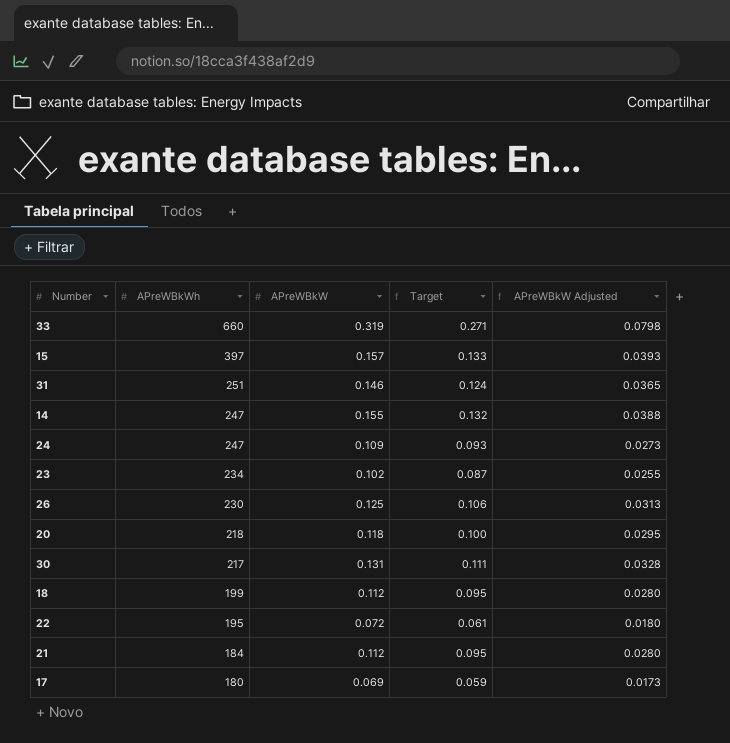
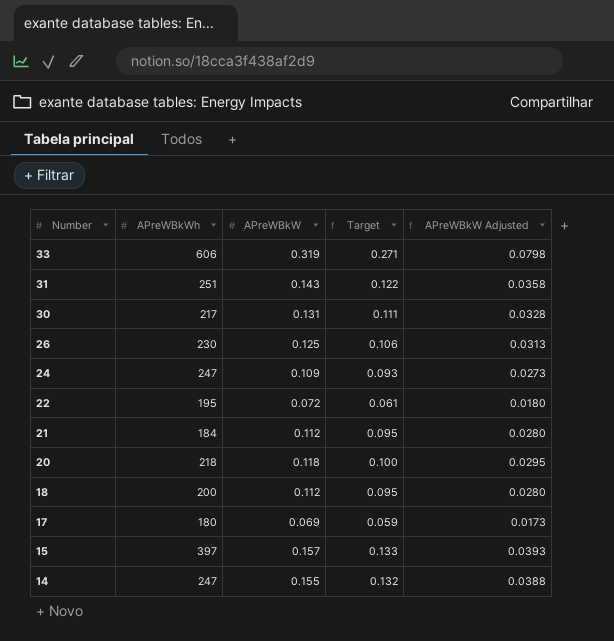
row order: APreWBkWh descending -> Number descending
row 23: 234 | 0.102 | 0.087 | 0.0255 -> none
33 | APreWBkWh: 660 -> 606
31 | APreWBkW: 0.146 -> 0.143
31 | Target: 0.124 -> 0.122
31 | APreWBkW Adjusted: 0.0365 -> 0.0358
18 | APreWBkWh: 199 -> 200

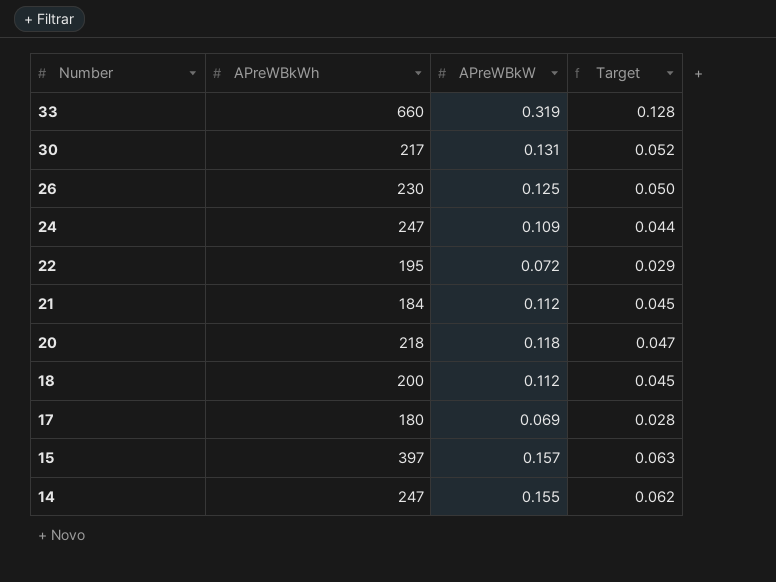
column APreWBkW Adjusted | formula: [APreWBkW] * 0.25 -> none
column Target | formula: [APreWBkW] * 0.85 -> [APreWBkW] * 0.4
row 31: 251 | 0.143 | 0.122 | 0.0358 -> none
33 | APreWBkWh: 606 -> 660

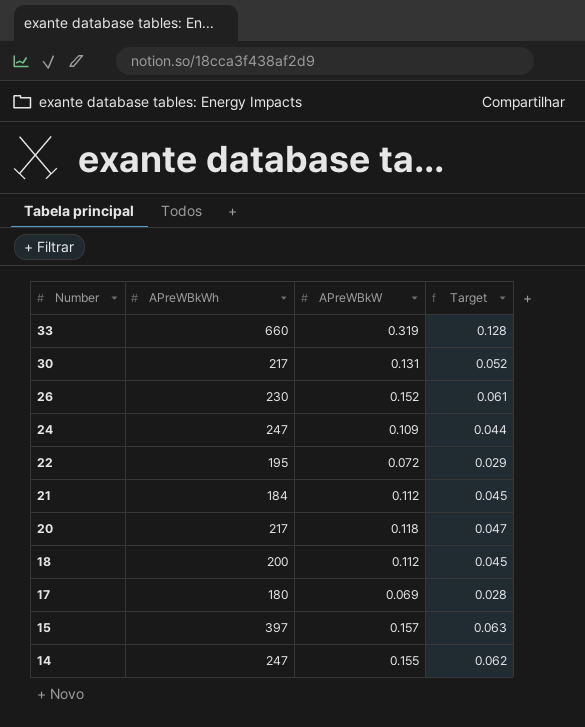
26 | APreWBkW: 0.125 -> 0.152
26 | Target: 0.050 -> 0.061
20 | APreWBkWh: 218 -> 217

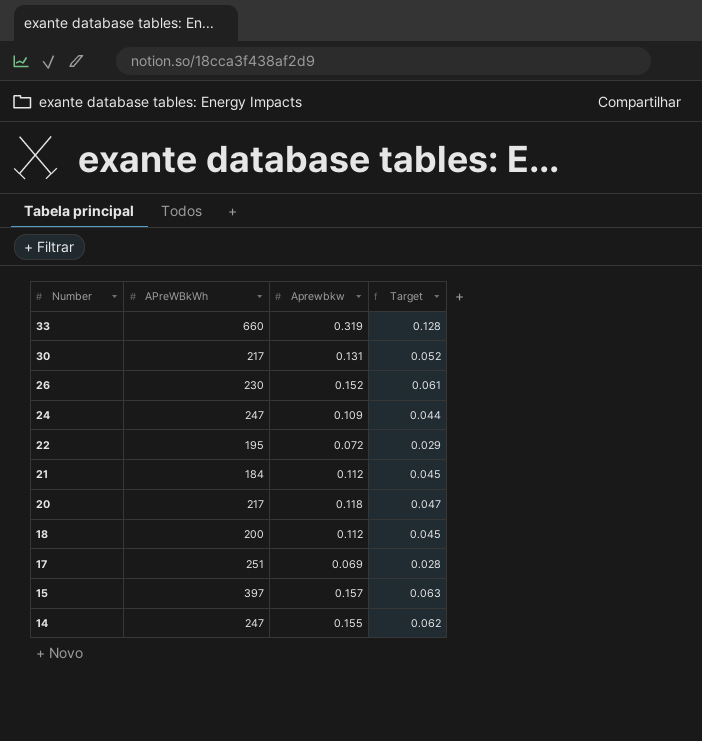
column name: APreWBkW -> Aprewbkw
17 | APreWBkWh: 180 -> 251

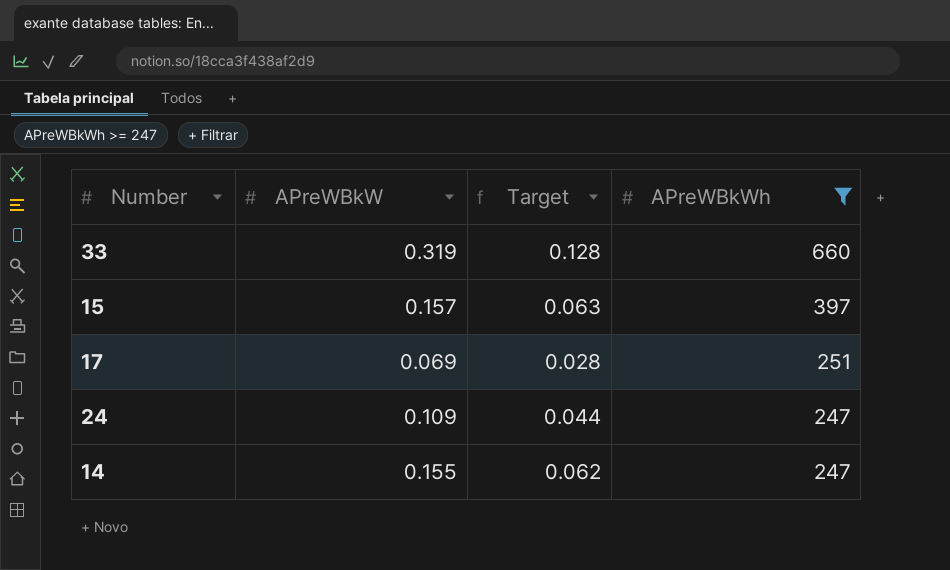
filter: none -> APreWBkWh >= 247
row order: Number descending -> APreWBkWh descending
column name: Aprewbkw -> APreWBkW
column APreWBkWh | position: 2 -> 4

